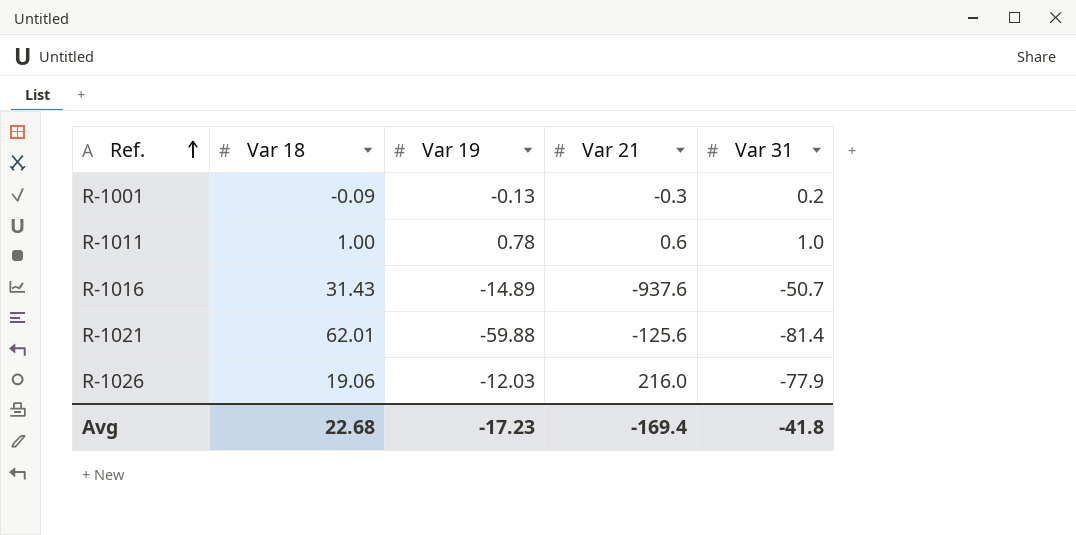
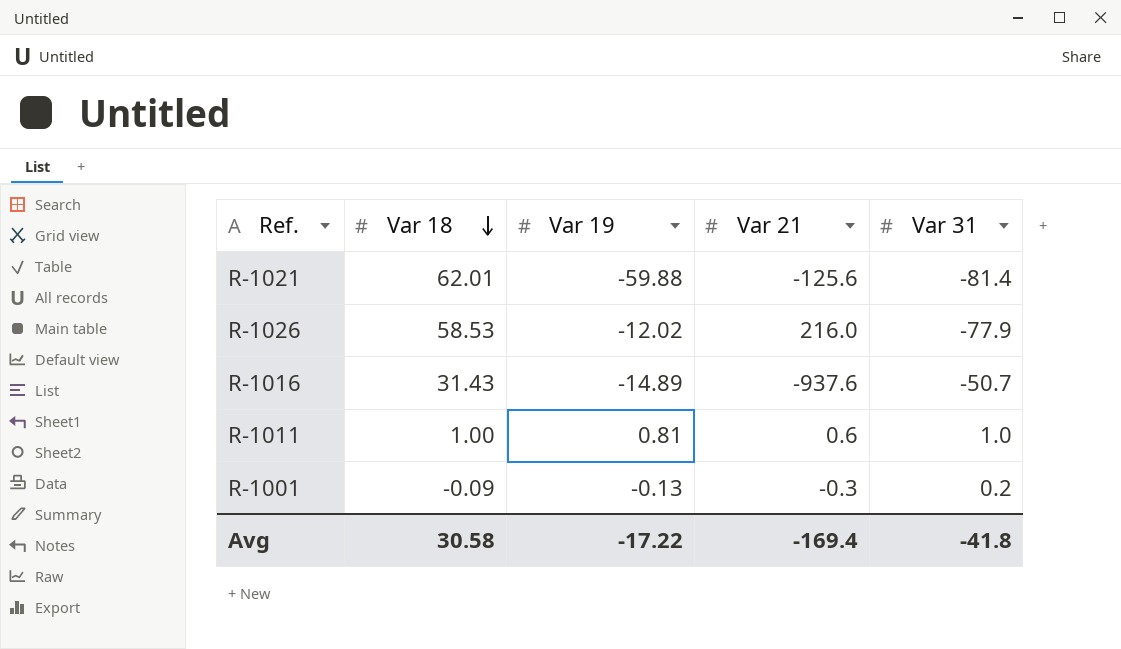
row order: Ref. ascending -> Var 18 descending
R-1026 | Var 18: 19.06 -> 58.53
R-1026 | Var 19: -12.03 -> -12.02
R-1011 | Var 19: 0.78 -> 0.81
Avg | Var 18: 22.68 -> 30.58
Avg | Var 19: -17.23 -> -17.22

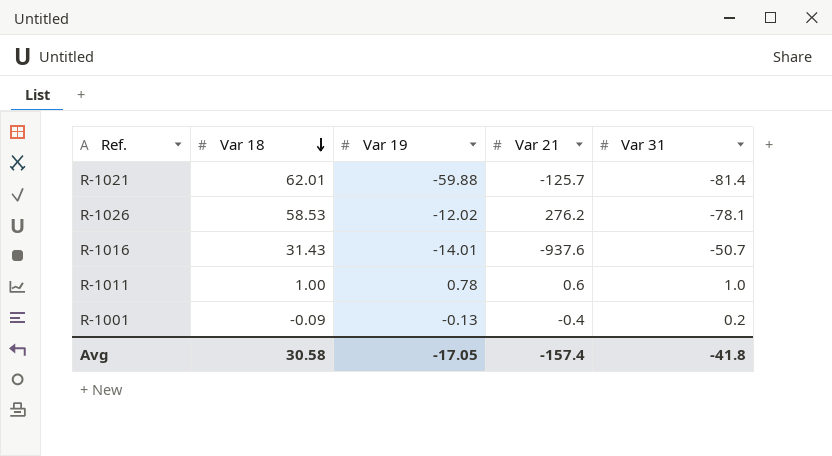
R-1021 | Var 21: -125.6 -> -125.7
R-1026 | Var 21: 216.0 -> 276.2
R-1026 | Var 31: -77.9 -> -78.1
R-1016 | Var 19: -14.89 -> -14.01
R-1011 | Var 19: 0.81 -> 0.78
R-1001 | Var 21: -0.3 -> -0.4
Avg | Var 19: -17.22 -> -17.05
Avg | Var 21: -169.4 -> -157.4

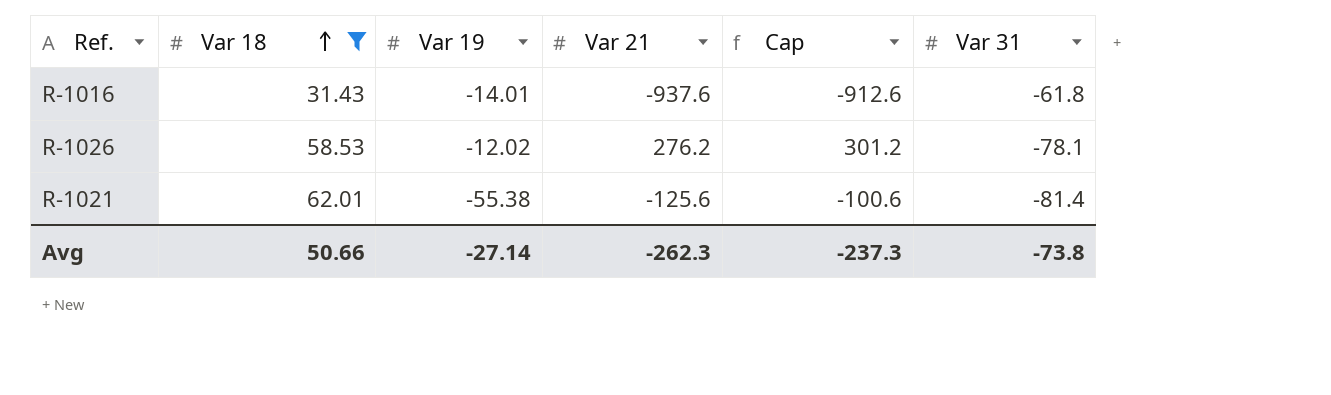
filter: none -> Var 18 >= 31.43
row order: Var 18 descending -> Var 18 ascending
column Cap | formula: none -> [Var 21] + 25
R-1016 | Var 31: -50.7 -> -61.8
R-1021 | Var 19: -59.88 -> -55.38
R-1021 | Var 21: -125.7 -> -125.6
Avg | Var 18: 30.58 -> 50.66
Avg | Var 19: -17.05 -> -27.14
Avg | Var 21: -157.4 -> -262.3
Avg | Var 31: -41.8 -> -73.8

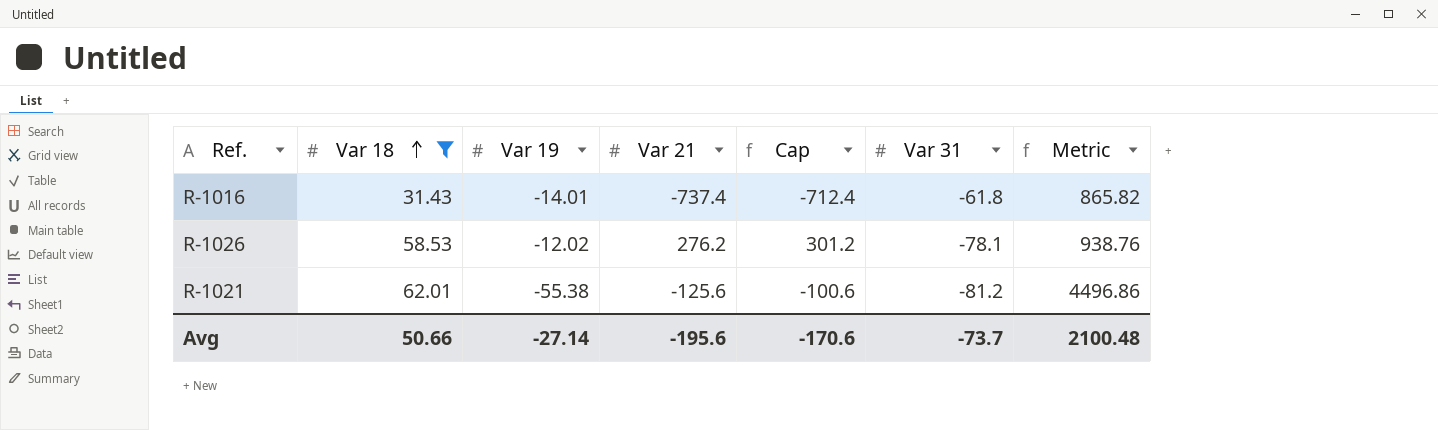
column Metric | formula: none -> [Var 19] * [Var 31]
R-1016 | Var 21: -937.6 -> -737.4
R-1016 | Cap: -912.6 -> -712.4
R-1021 | Var 31: -81.4 -> -81.2
Avg | Var 21: -262.3 -> -195.6
Avg | Cap: -237.3 -> -170.6
Avg | Var 31: -73.8 -> -73.7

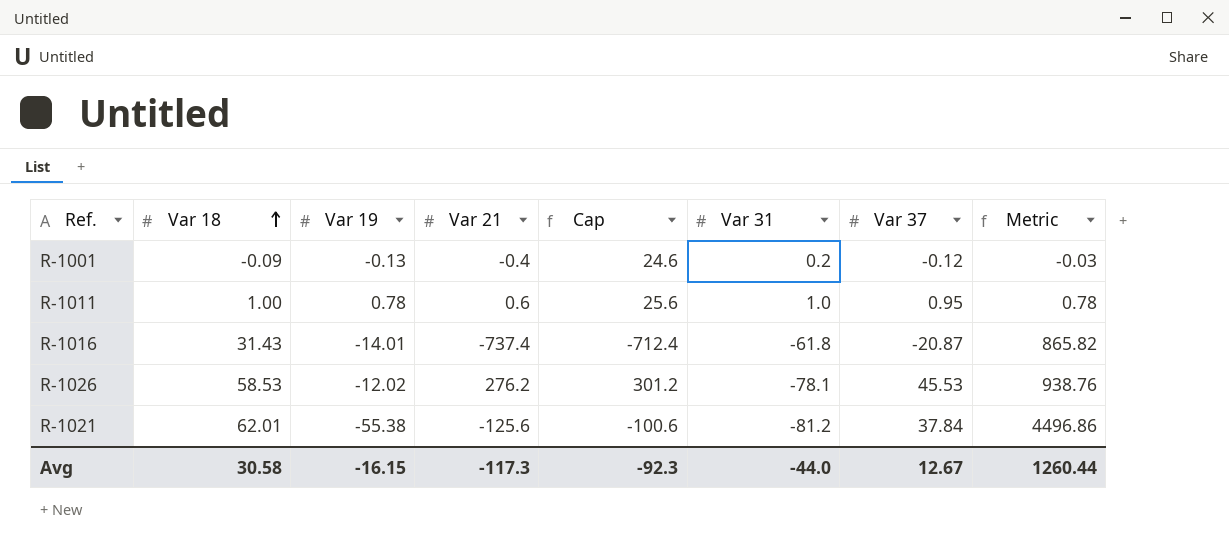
filter: Var 18 >= 31.43 -> none
column Var 37 | position: none -> 7
Avg | Var 18: 50.66 -> 30.58
Avg | Var 19: -27.14 -> -16.15
Avg | Var 21: -195.6 -> -117.3
Avg | Cap: -170.6 -> -92.3
Avg | Var 31: -73.7 -> -44.0
Avg | Metric: 2100.48 -> 1260.44

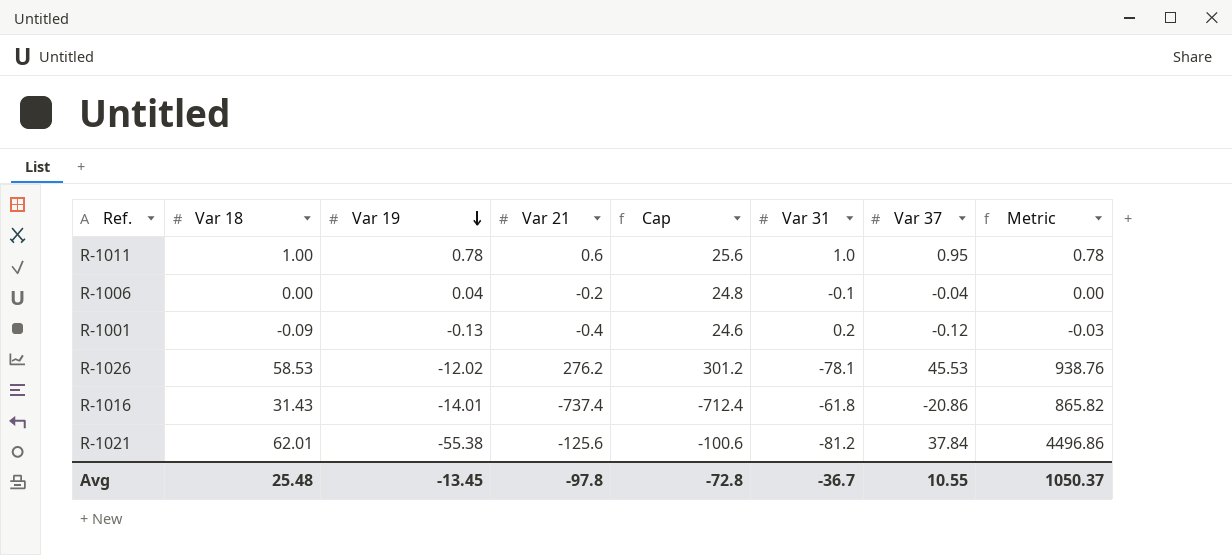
row order: Var 18 ascending -> Var 19 descending
row R-1006: none -> 0.00 | 0.04 | -0.2 | 24.8 | -0.1 | -0.04 | 0.00
R-1016 | Var 37: -20.87 -> -20.86
Avg | Var 18: 30.58 -> 25.48
Avg | Var 19: -16.15 -> -13.45
Avg | Var 21: -117.3 -> -97.8
Avg | Cap: -92.3 -> -72.8
Avg | Var 31: -44.0 -> -36.7
Avg | Var 37: 12.67 -> 10.55
Avg | Metric: 1260.44 -> 1050.37

